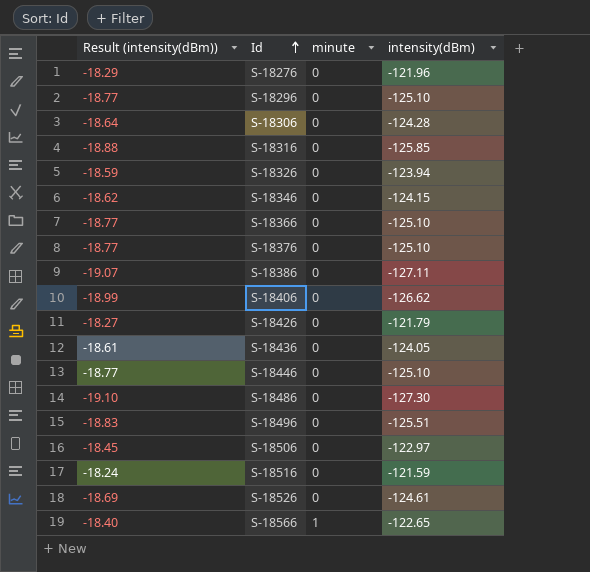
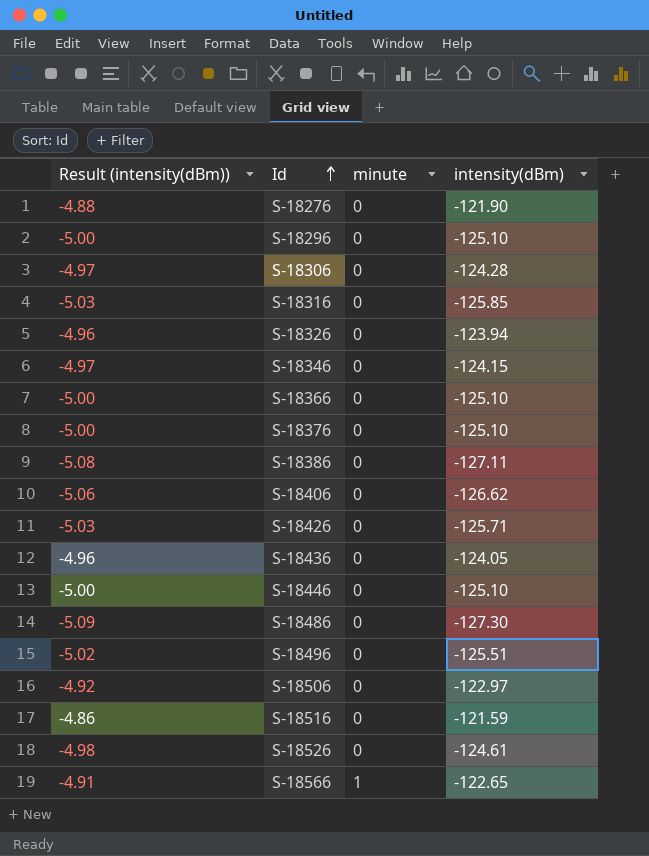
column Result (intensity(dBm)) | formula: [intensity(dBm)] * 0.15 -> [intensity(dBm)] * 0.04
S-18276 | intensity(dBm): -121.96 -> -121.90
S-18426 | intensity(dBm): -121.79 -> -125.71

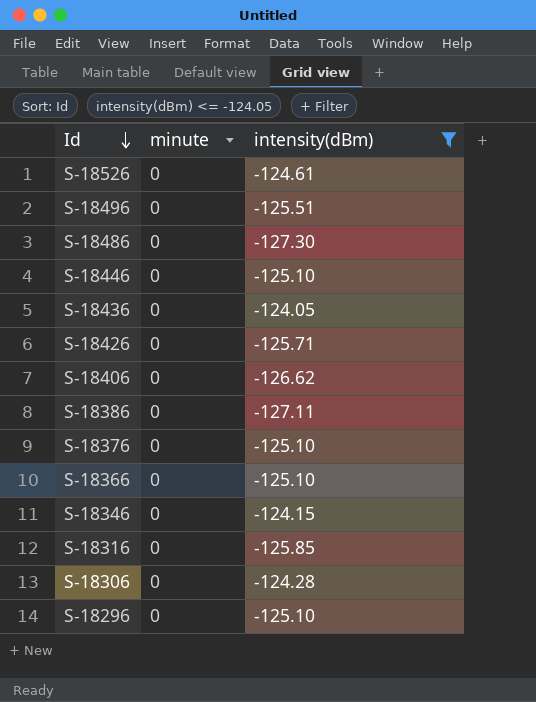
filter: none -> intensity(dBm) <= -124.05
row order: Id ascending -> Id descending
column Result (intensity(dBm)) | formula: [intensity(dBm)] * 0.04 -> none

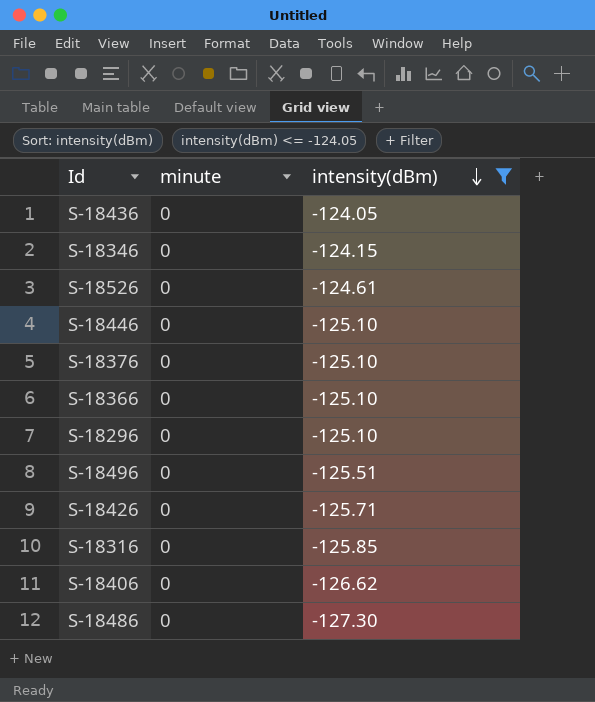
row order: Id descending -> intensity(dBm) descending
row S-18386: 0 | -127.11 -> none
row S-18306: 0 | -124.28 -> none

